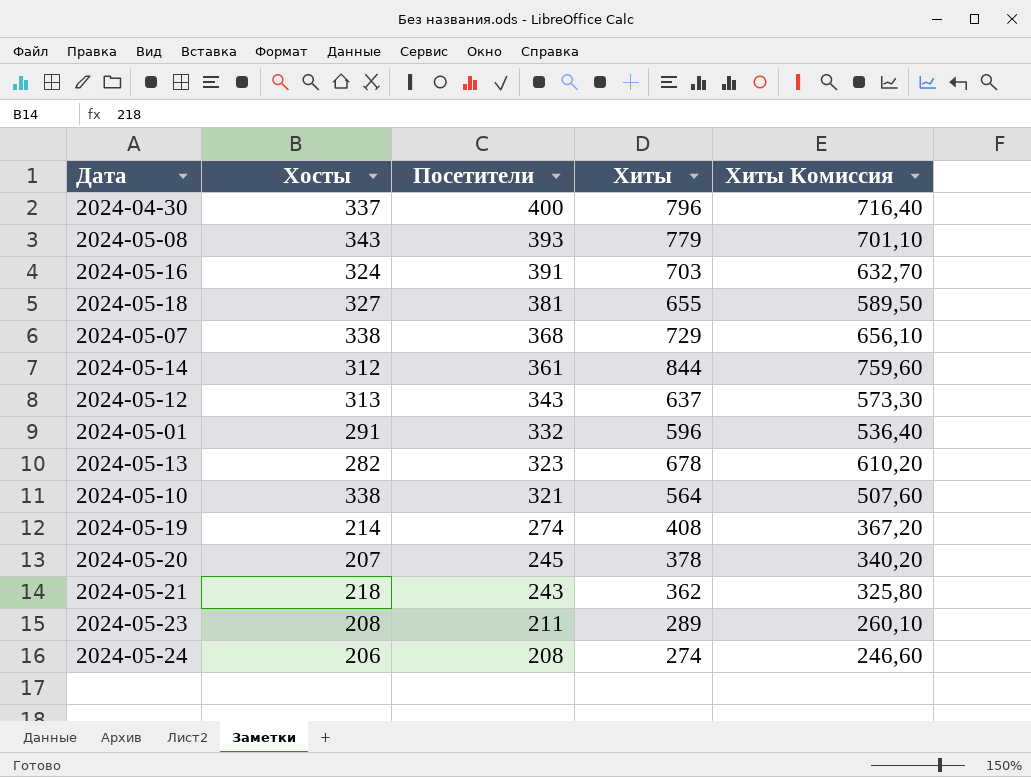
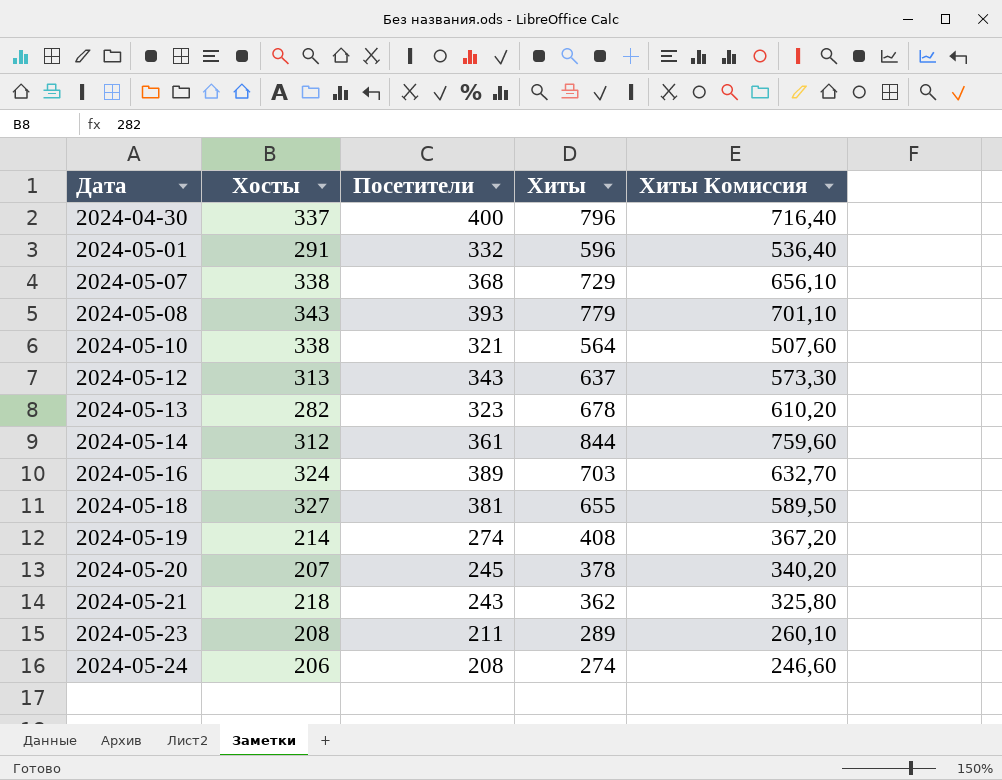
row order: Посетители descending -> Дата ascending
2024-05-16 | Посетители: 391 -> 389

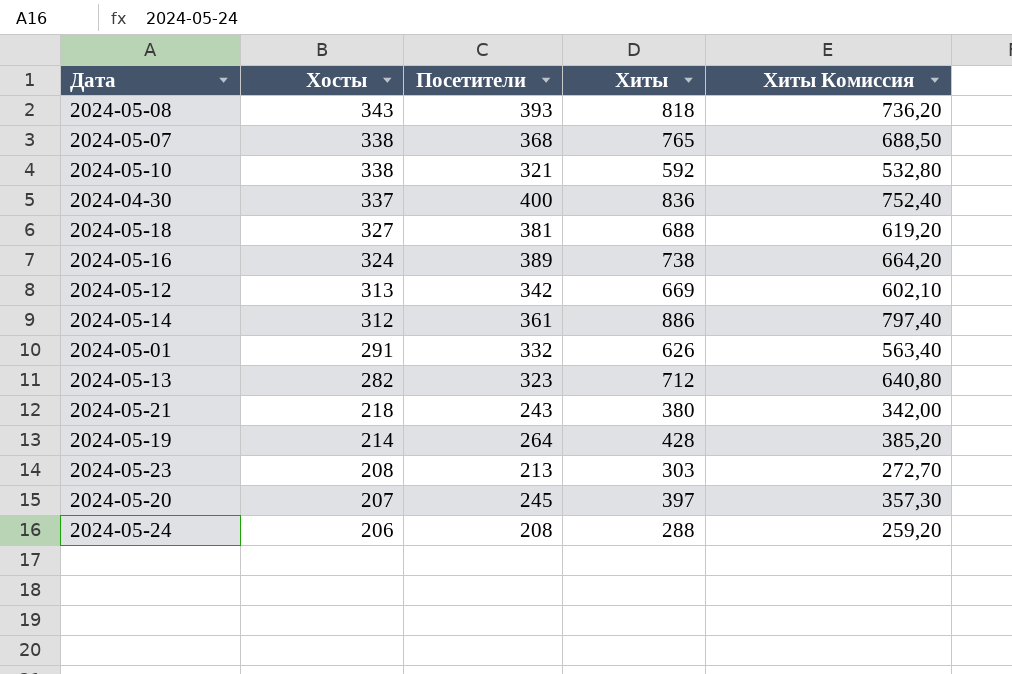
row order: Дата ascending -> Хосты descending
2024-05-08 | Хиты: 779 -> 818
2024-05-08 | Хиты Комиссия: 701,10 -> 736,20
2024-05-07 | Хиты: 729 -> 765
2024-05-07 | Хиты Комиссия: 656,10 -> 688,50
2024-05-10 | Хиты: 564 -> 592
2024-05-10 | Хиты Комиссия: 507,60 -> 532,80
2024-04-30 | Хиты: 796 -> 836
2024-04-30 | Хиты Комиссия: 716,40 -> 752,40
2024-05-18 | Хиты: 655 -> 688
2024-05-18 | Хиты Комиссия: 589,50 -> 619,20
2024-05-16 | Хиты: 703 -> 738
2024-05-16 | Хиты Комиссия: 632,70 -> 664,20
2024-05-12 | Посетители: 343 -> 342
2024-05-12 | Хиты: 637 -> 669
2024-05-12 | Хиты Комиссия: 573,30 -> 602,10
2024-05-14 | Хиты: 844 -> 886
2024-05-14 | Хиты Комиссия: 759,60 -> 797,40
2024-05-01 | Хиты: 596 -> 626
2024-05-01 | Хиты Комиссия: 536,40 -> 563,40
2024-05-13 | Хиты: 678 -> 712
2024-05-13 | Хиты Комиссия: 610,20 -> 640,80
2024-05-21 | Хиты: 362 -> 380
2024-05-21 | Хиты Комиссия: 325,80 -> 342,00
2024-05-19 | Посетители: 274 -> 264
2024-05-19 | Хиты: 408 -> 428
2024-05-19 | Хиты Комиссия: 367,20 -> 385,20
2024-05-23 | Посетители: 211 -> 213
2024-05-23 | Хиты: 289 -> 303
2024-05-23 | Хиты Комиссия: 260,10 -> 272,70
2024-05-20 | Хиты: 378 -> 397
2024-05-20 | Хиты Комиссия: 340,20 -> 357,30
2024-05-24 | Хиты: 274 -> 288
2024-05-24 | Хиты Комиссия: 246,60 -> 259,20

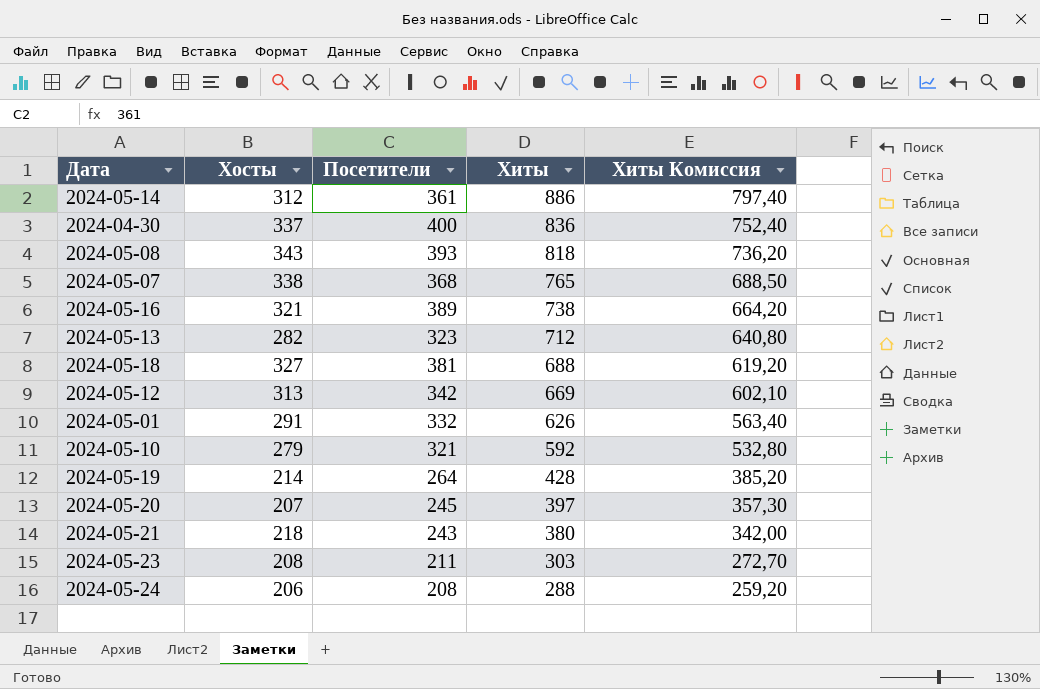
row order: Хосты descending -> Хиты descending
2024-05-16 | Хосты: 324 -> 321
2024-05-10 | Хосты: 338 -> 279
2024-05-23 | Посетители: 213 -> 211

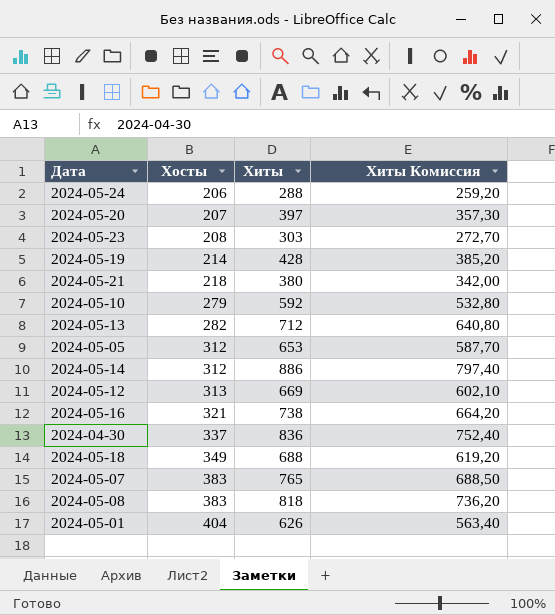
row order: Хиты descending -> Хосты ascending
column Посетители | position: 3 -> none
row 2024-05-05: none -> 312 | 653 | 587,70
2024-05-18 | Хосты: 327 -> 349
2024-05-07 | Хосты: 338 -> 383
2024-05-08 | Хосты: 343 -> 383
2024-05-01 | Хосты: 291 -> 404

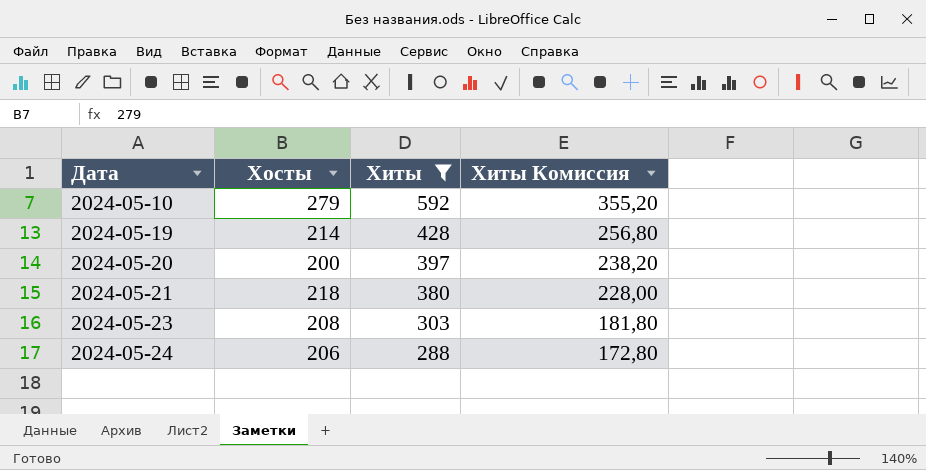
filter: none -> Хиты <= 592
row order: Хосты ascending -> Дата ascending
column Хиты Комиссия | formula: [Хиты] * 0,9 -> [Хиты] * 0,6
2024-05-20 | Хосты: 207 -> 200

